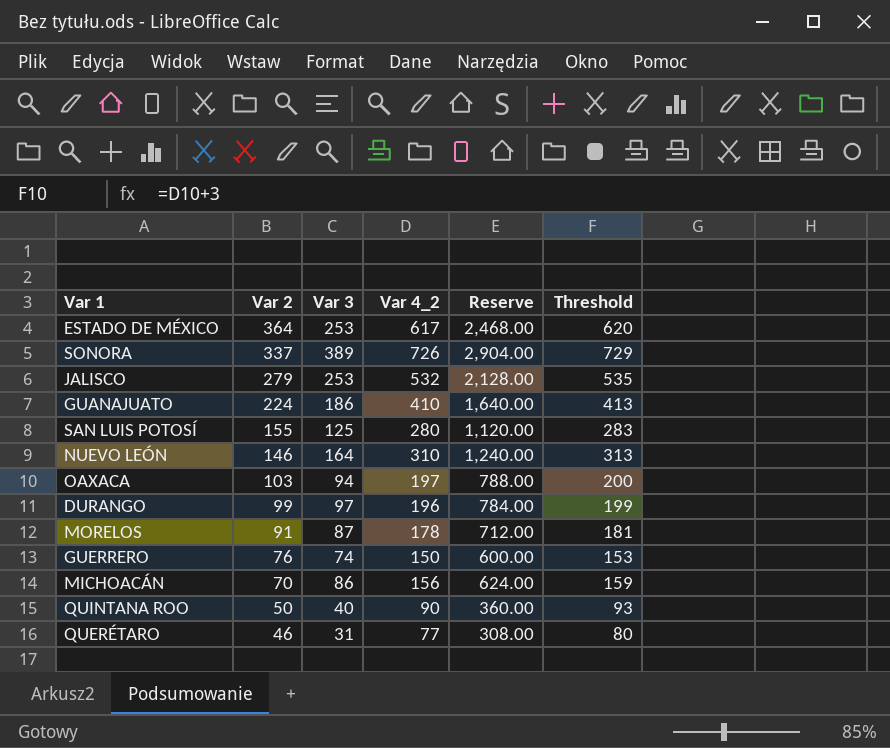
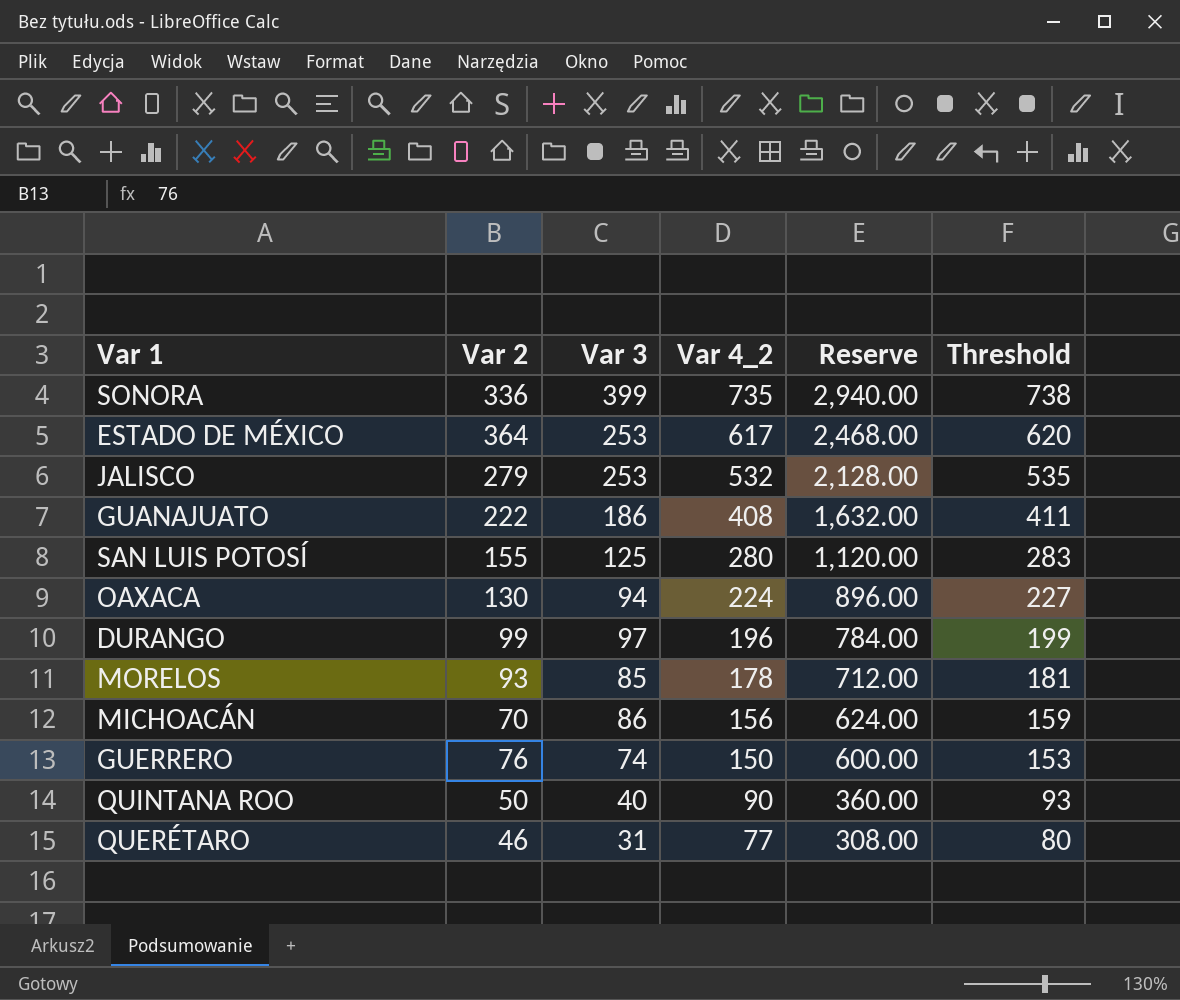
row order: Var 2 descending -> Var 4_2 descending
row NUEVO LEÓN: 146 | 164 | 310 | 1,240.00 | 313 -> none
SONORA | Var 2: 337 -> 336
SONORA | Var 3: 389 -> 399
SONORA | Var 4_2: 726 -> 735
SONORA | Reserve: 2,904.00 -> 2,940.00
SONORA | Threshold: 729 -> 738
GUANAJUATO | Var 2: 224 -> 222
GUANAJUATO | Var 4_2: 410 -> 408
GUANAJUATO | Reserve: 1,640.00 -> 1,632.00
GUANAJUATO | Threshold: 413 -> 411
OAXACA | Var 2: 103 -> 130
OAXACA | Var 4_2: 197 -> 224
OAXACA | Reserve: 788.00 -> 896.00
OAXACA | Threshold: 200 -> 227
MORELOS | Var 2: 91 -> 93
MORELOS | Var 3: 87 -> 85

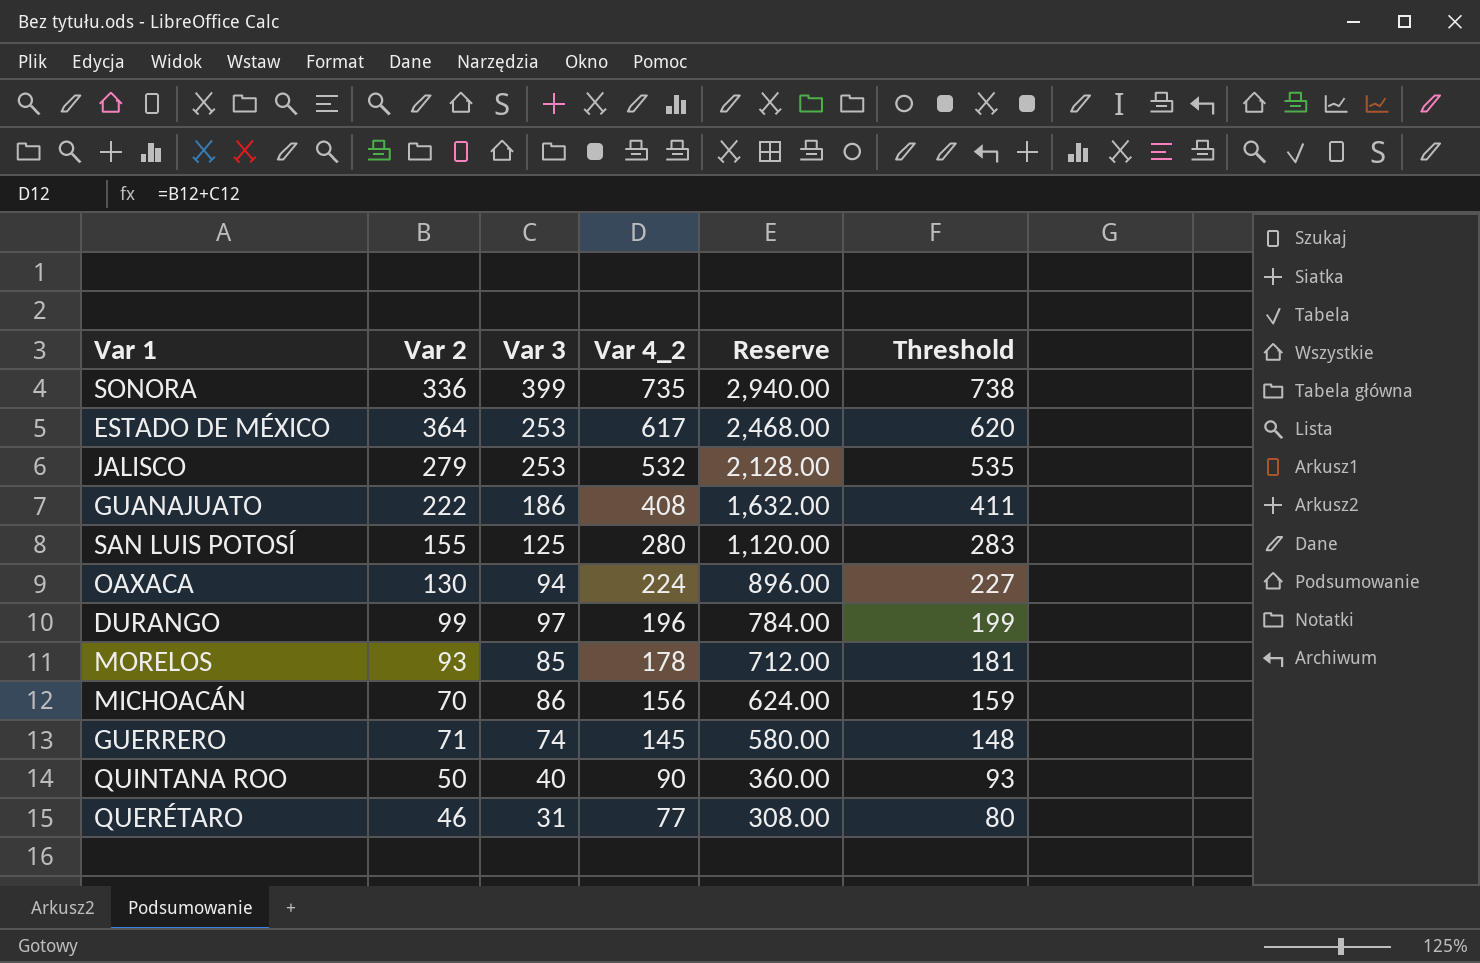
GUERRERO | Var 2: 76 -> 71
GUERRERO | Var 4_2: 150 -> 145
GUERRERO | Reserve: 600.00 -> 580.00
GUERRERO | Threshold: 153 -> 148

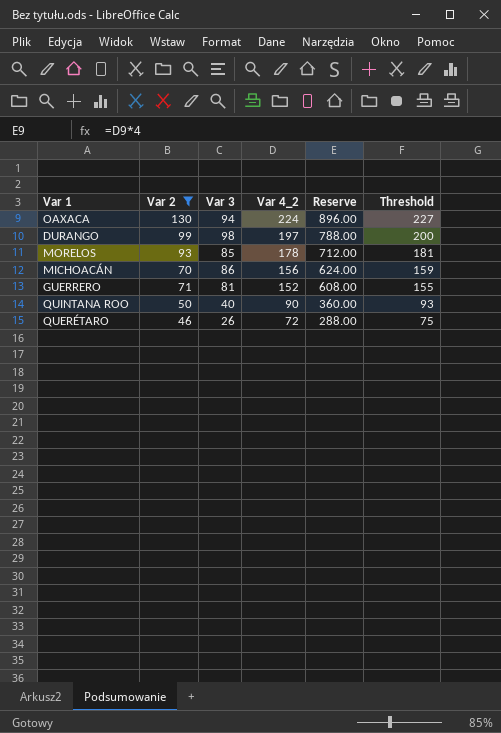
filter: none -> Var 2 <= 130
DURANGO | Var 3: 97 -> 98
DURANGO | Var 4_2: 196 -> 197
DURANGO | Reserve: 784.00 -> 788.00
DURANGO | Threshold: 199 -> 200
GUERRERO | Var 3: 74 -> 81
GUERRERO | Var 4_2: 145 -> 152
GUERRERO | Reserve: 580.00 -> 608.00
GUERRERO | Threshold: 148 -> 155
QUERÉTARO | Var 3: 31 -> 26
QUERÉTARO | Var 4_2: 77 -> 72
QUERÉTARO | Reserve: 308.00 -> 288.00
QUERÉTARO | Threshold: 80 -> 75

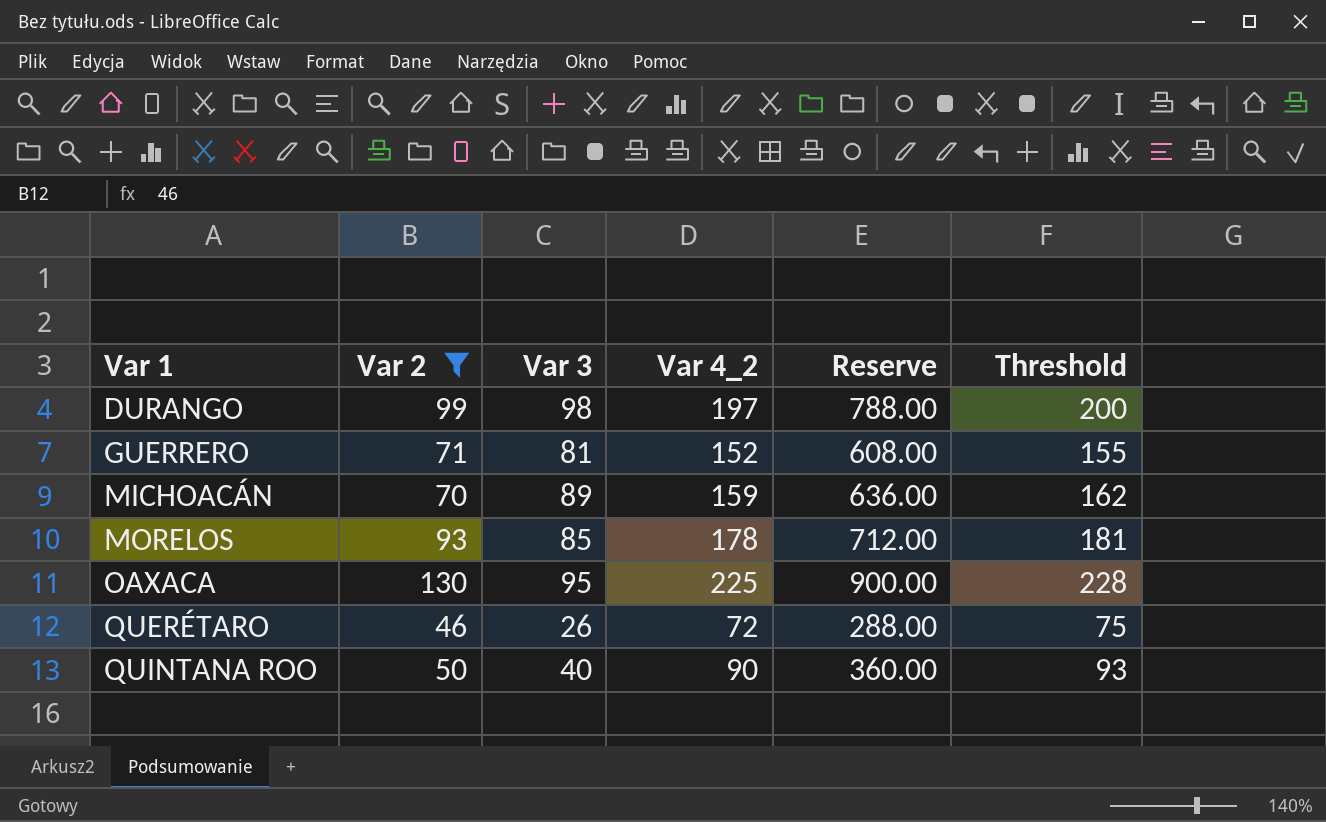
row order: Var 4_2 descending -> Var 1 ascending
MICHOACÁN | Var 3: 86 -> 89
MICHOACÁN | Var 4_2: 156 -> 159
MICHOACÁN | Reserve: 624.00 -> 636.00
MICHOACÁN | Threshold: 159 -> 162
OAXACA | Var 3: 94 -> 95
OAXACA | Var 4_2: 224 -> 225
OAXACA | Reserve: 896.00 -> 900.00
OAXACA | Threshold: 227 -> 228

